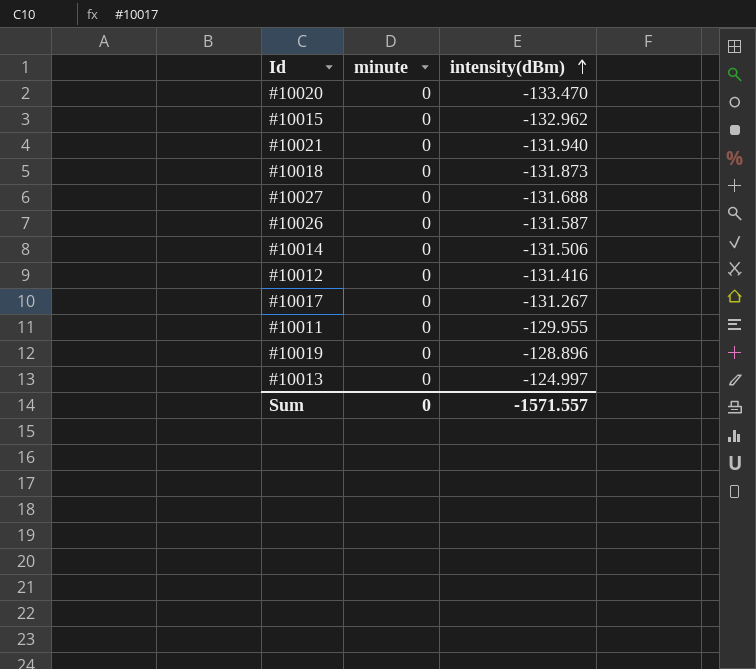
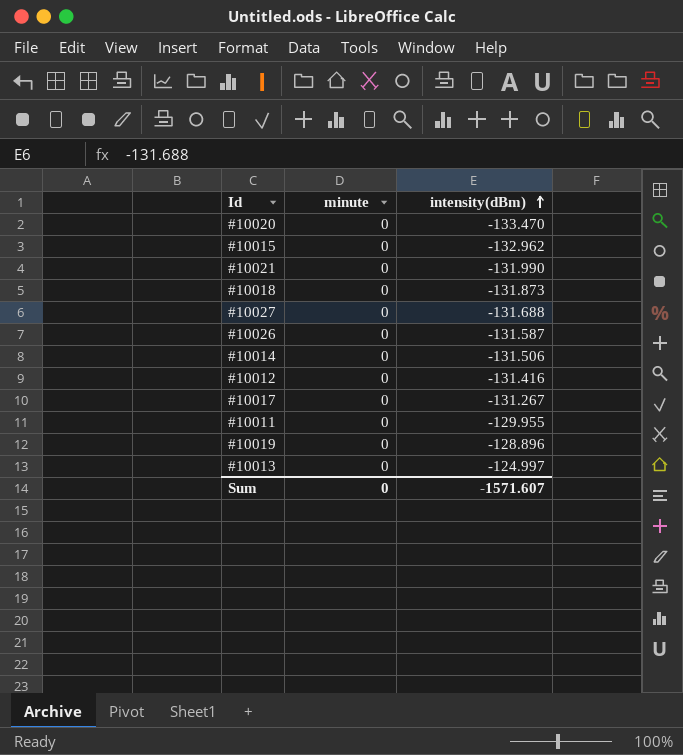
#10021 | intensity(dBm): -131.940 -> -131.990
Sum | intensity(dBm): -1571.557 -> -1571.607

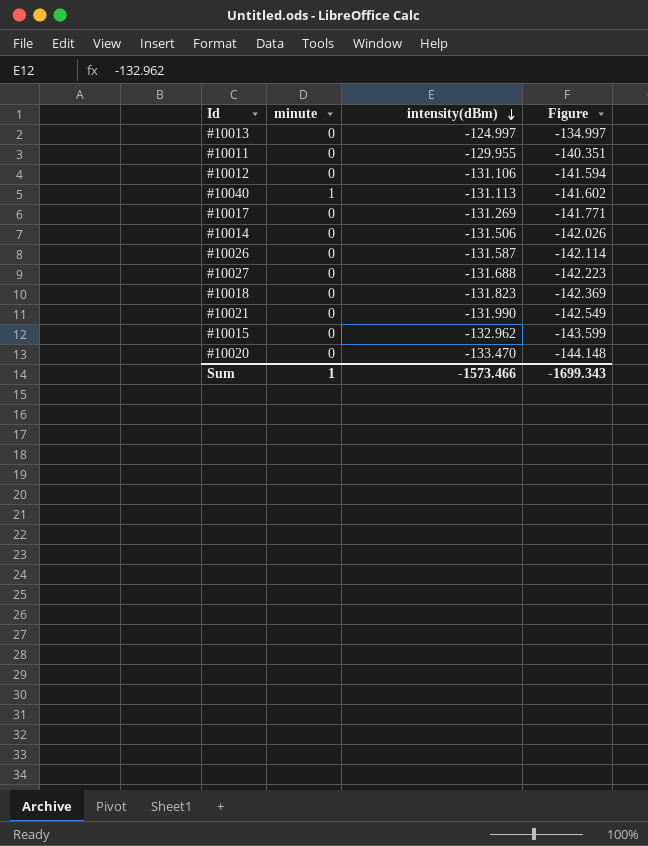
row order: intensity(dBm) ascending -> intensity(dBm) descending
column Figure | formula: none -> [intensity(dBm)] * 1.08
row #10019: 0 | -128.896 -> none
#10012 | intensity(dBm): -131.416 -> -131.106
row #10040: none -> 1 | -131.113 | -141.602
#10017 | intensity(dBm): -131.267 -> -131.269
#10018 | intensity(dBm): -131.873 -> -131.823
Sum | minute: 0 -> 1
Sum | intensity(dBm): -1571.607 -> -1573.466

